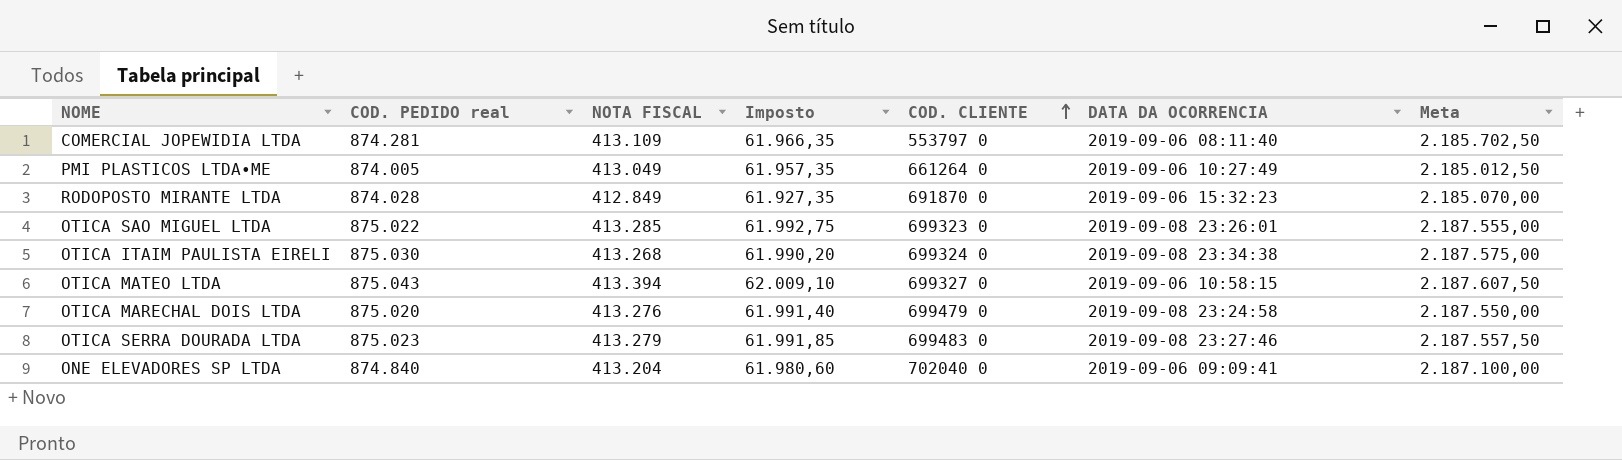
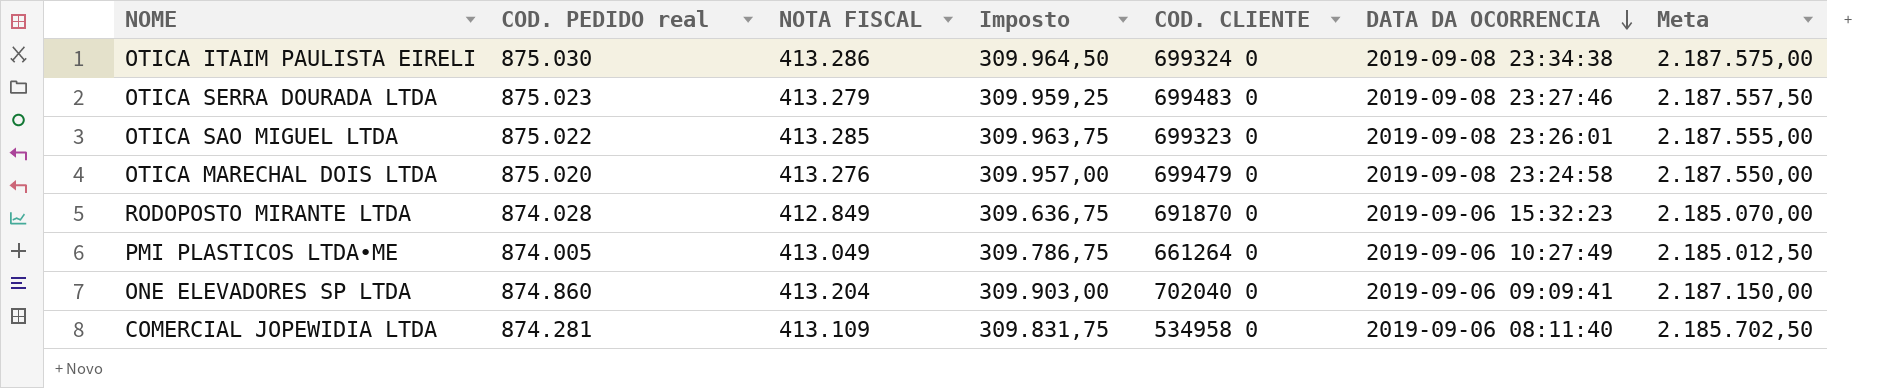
row order: COD. CLIENTE ascending -> DATA DA OCORRENCIA descending
column Imposto | formula: [NOTA FISCAL] * 0,15 -> [NOTA FISCAL] * 0,75
row OTICA MATEO LTDA: 875.043 | 413.394 | 62.009,10 | 699327 0 | 2019-09-06 10:58:15 | 2.187.607,50 -> none
OTICA ITAIM PAULISTA EIRELI | NOTA FISCAL: 413.268 -> 413.286
ONE ELEVADORES SP LTDA | COD. PEDIDO real: 874.840 -> 874.860
ONE ELEVADORES SP LTDA | Meta: 2.187.100,00 -> 2.187.150,00
COMERCIAL JOPEWIDIA LTDA | COD. CLIENTE: 553797 0 -> 534958 0

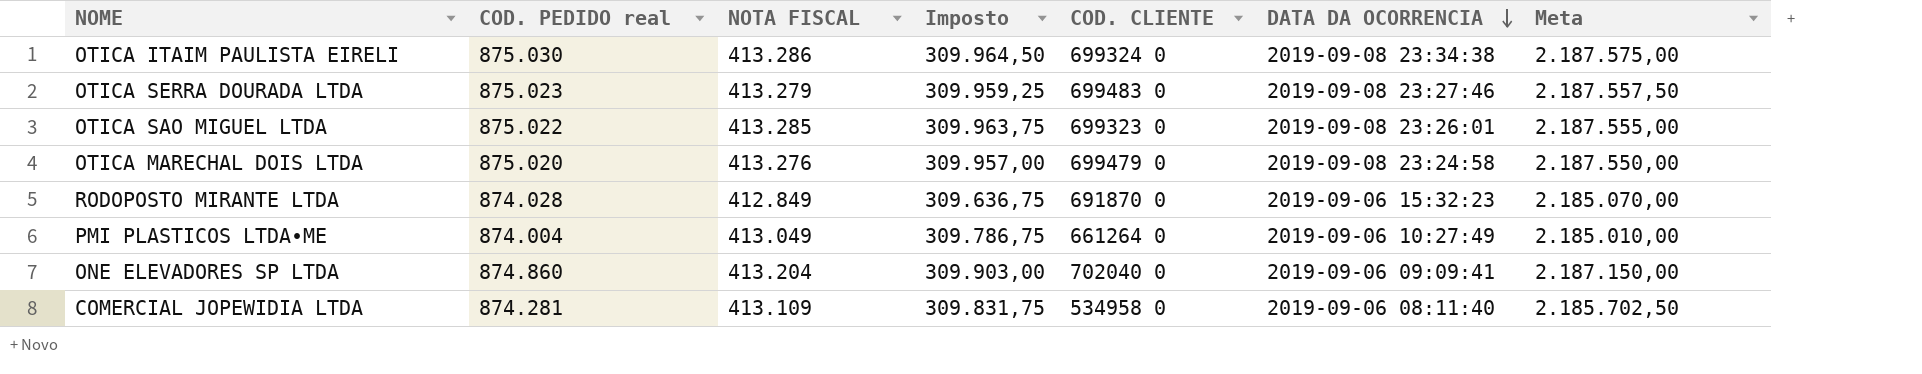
PMI PLASTICOS LTDA•ME | COD. PEDIDO real: 874.005 -> 874.004
PMI PLASTICOS LTDA•ME | Meta: 2.185.012,50 -> 2.185.010,00

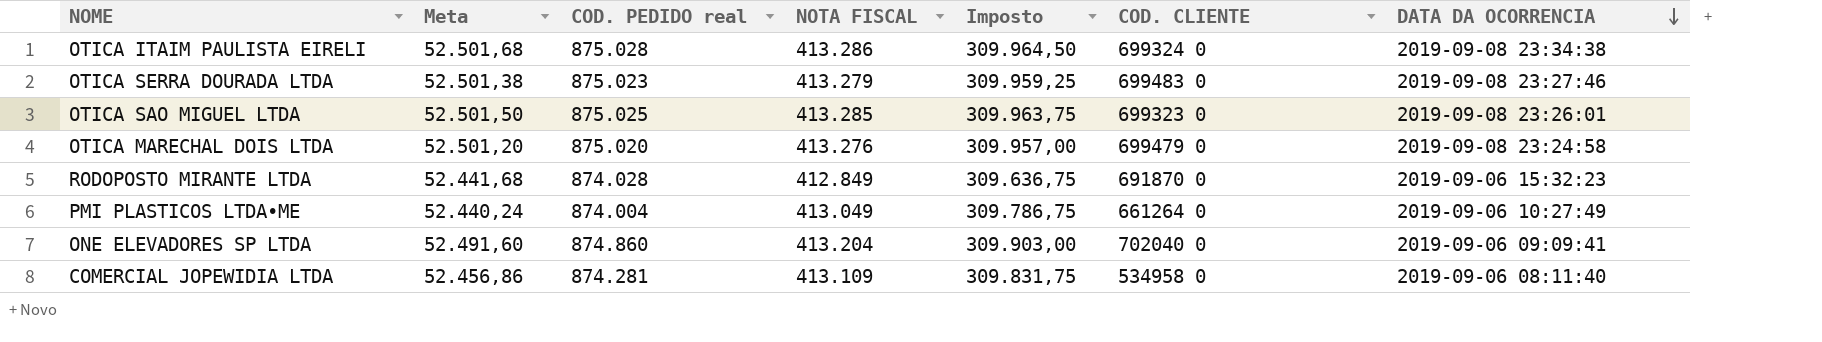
column Meta | formula: [COD. PEDIDO real] * 2,5 -> [COD. PEDIDO real] * 0,06
column Meta | position: 7 -> 2
OTICA ITAIM PAULISTA EIRELI | COD. PEDIDO real: 875.030 -> 875.028
OTICA SAO MIGUEL LTDA | COD. PEDIDO real: 875.022 -> 875.025

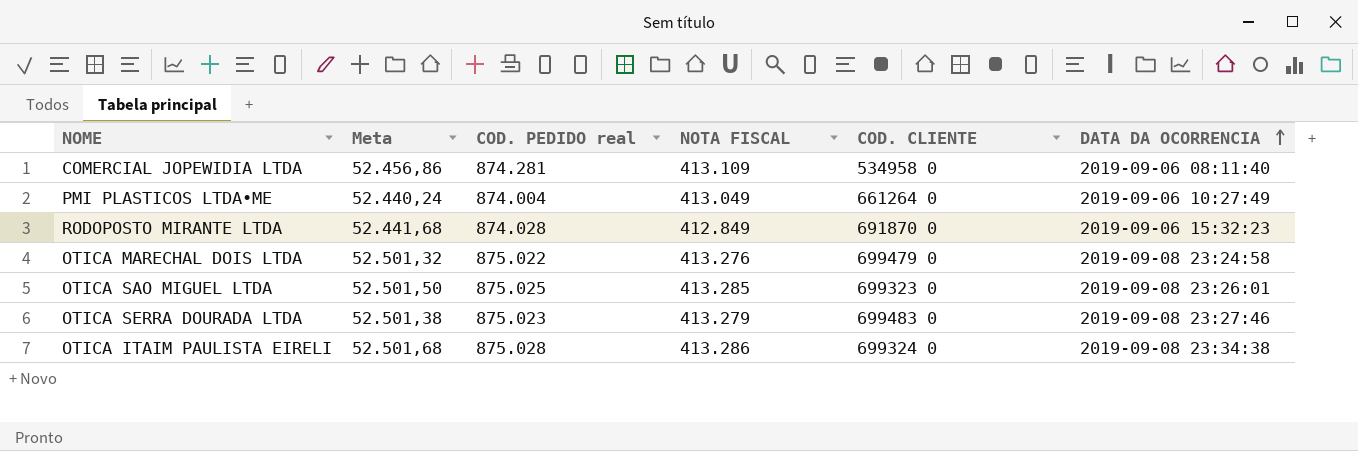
row order: DATA DA OCORRENCIA descending -> DATA DA OCORRENCIA ascending
column Imposto | formula: [NOTA FISCAL] * 0,75 -> none
row ONE ELEVADORES SP LTDA: 52.491,60 | 874.860 | 413.204 | 309.903,00 | 702040 0 | 2019-09-06 09:09:41 -> none
OTICA MARECHAL DOIS LTDA | Meta: 52.501,20 -> 52.501,32
OTICA MARECHAL DOIS LTDA | COD. PEDIDO real: 875.020 -> 875.022

